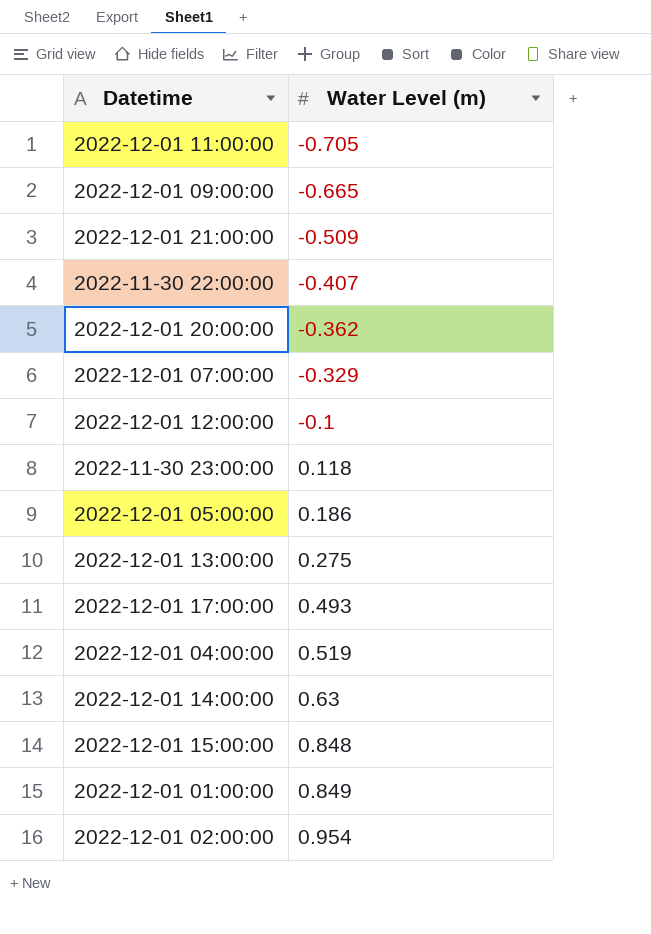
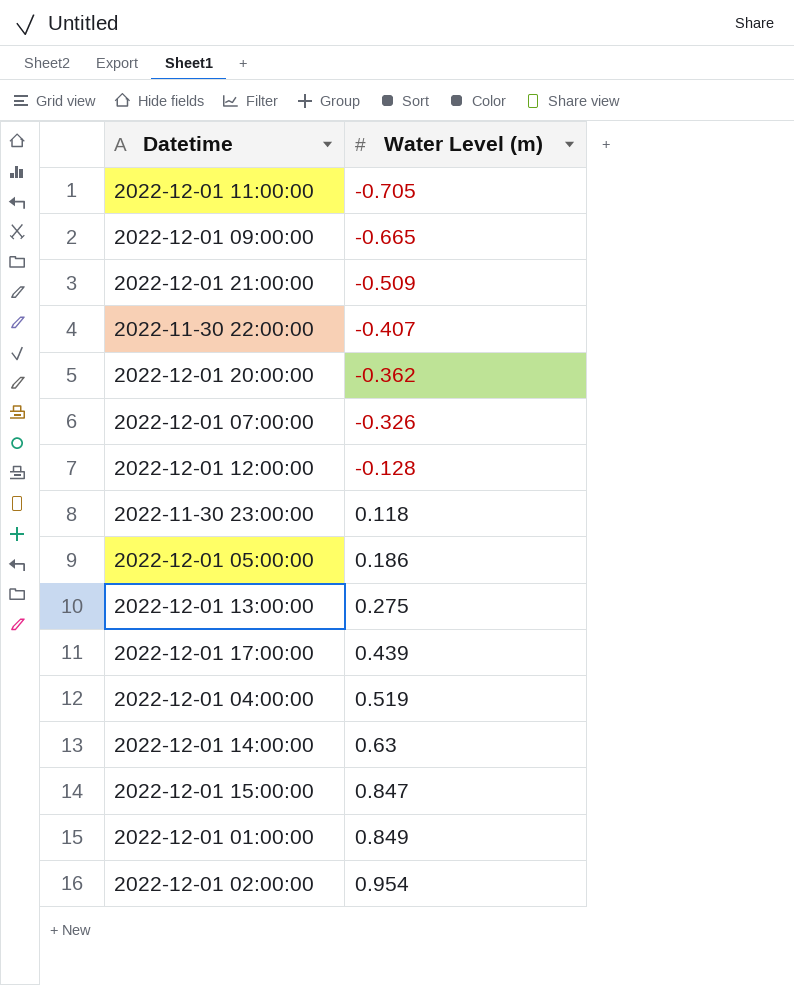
2022-12-01 07:00:00 | Water Level (m): -0.329 -> -0.326
2022-12-01 12:00:00 | Water Level (m): -0.1 -> -0.128
2022-12-01 17:00:00 | Water Level (m): 0.493 -> 0.439
2022-12-01 15:00:00 | Water Level (m): 0.848 -> 0.847

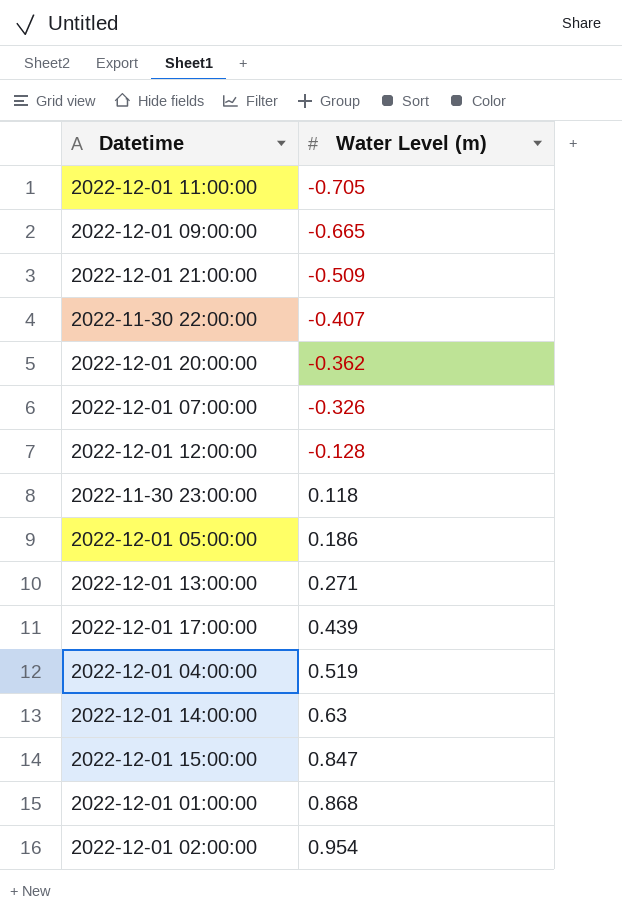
2022-12-01 13:00:00 | Water Level (m): 0.275 -> 0.271
2022-12-01 01:00:00 | Water Level (m): 0.849 -> 0.868

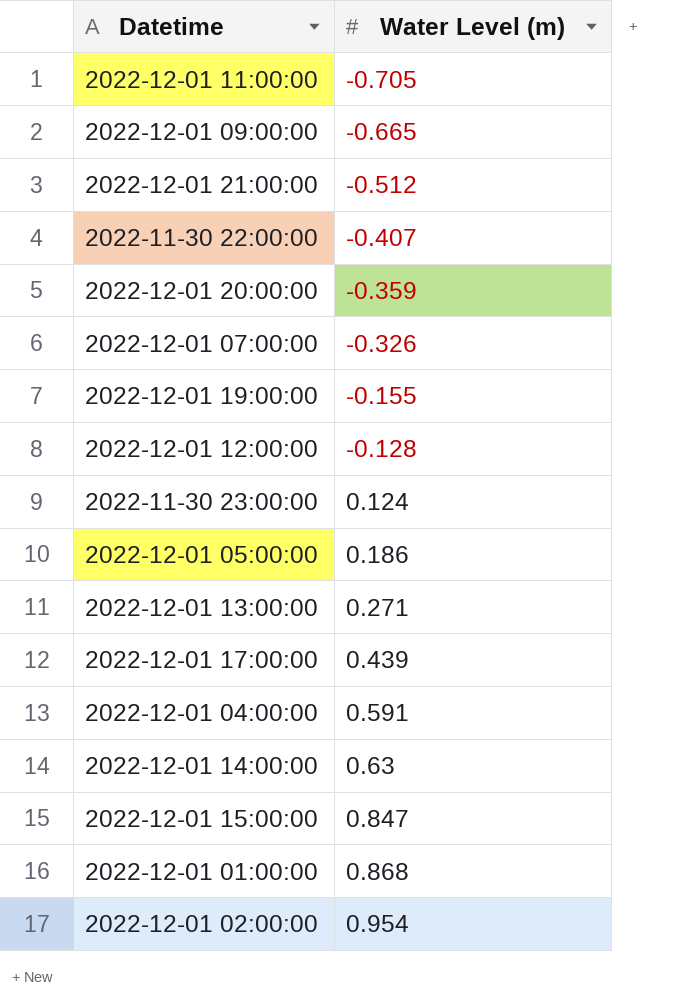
2022-12-01 21:00:00 | Water Level (m): -0.509 -> -0.512
2022-12-01 20:00:00 | Water Level (m): -0.362 -> -0.359
row 2022-12-01 19:00:00: none -> -0.155
2022-11-30 23:00:00 | Water Level (m): 0.118 -> 0.124
2022-12-01 04:00:00 | Water Level (m): 0.519 -> 0.591

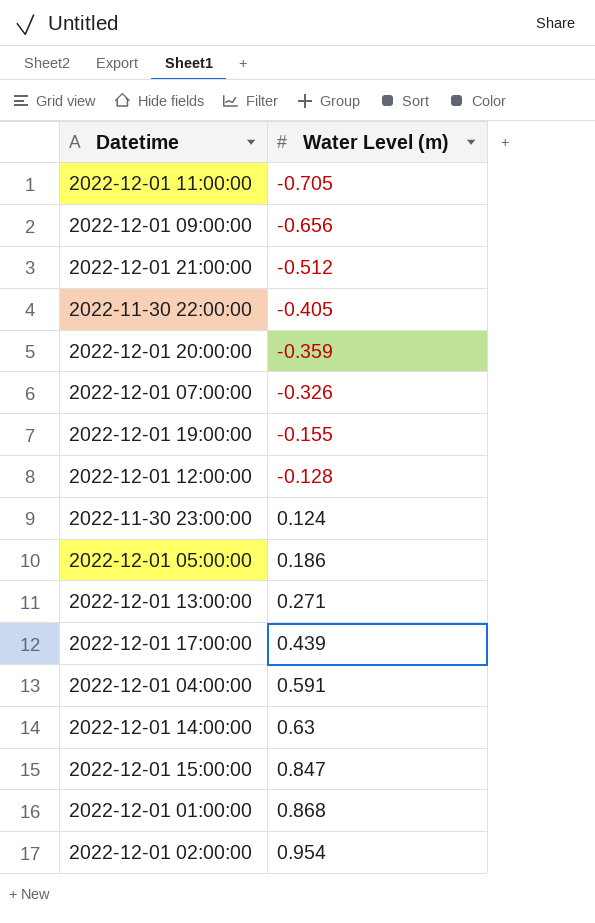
2022-12-01 09:00:00 | Water Level (m): -0.665 -> -0.656
2022-11-30 22:00:00 | Water Level (m): -0.407 -> -0.405

